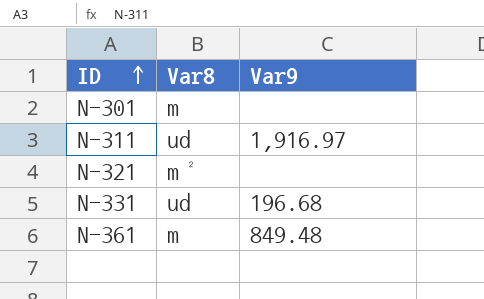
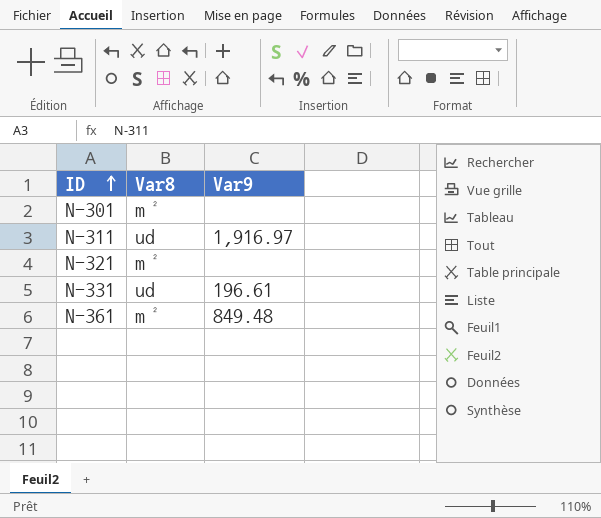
N-301 | Var8: m -> m²
N-331 | Var9: 196.68 -> 196.61
N-361 | Var8: m -> m²

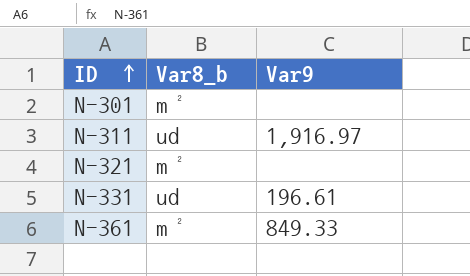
column name: Var8 -> Var8_b
N-361 | Var9: 849.48 -> 849.33

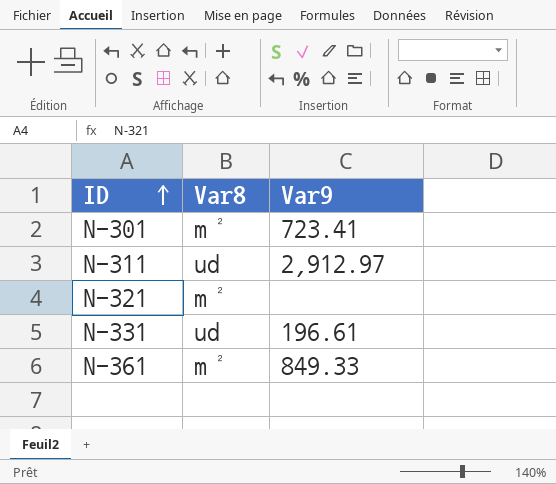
column name: Var8_b -> Var8
N-301 | Var9: none -> 723.41
N-311 | Var9: 1,916.97 -> 2,912.97

